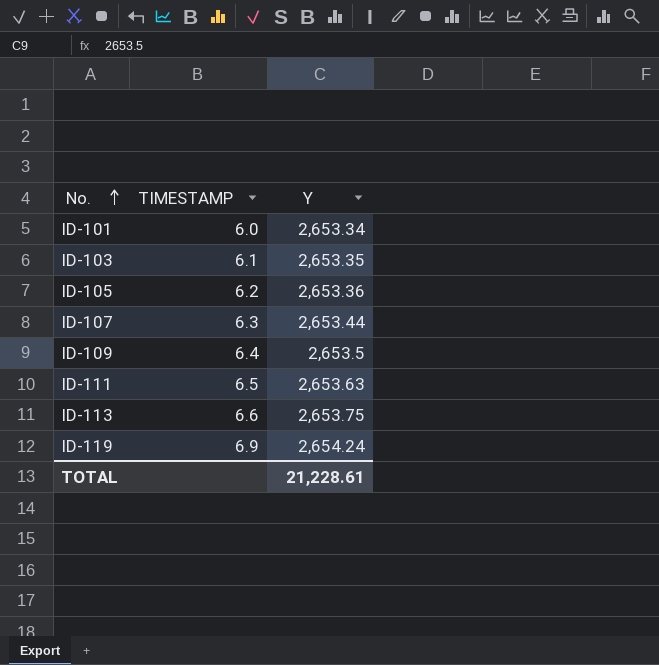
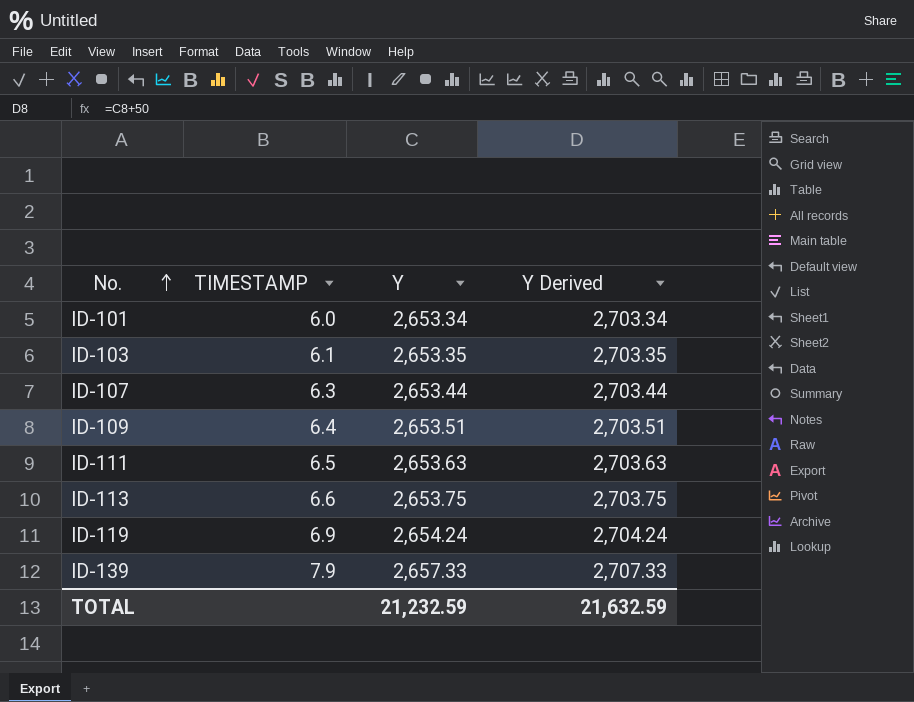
column Y Derived | formula: none -> [Y] + 50
row ID-105: 6.2 | 2,653.36 -> none
ID-109 | Y: 2,653.5 -> 2,653.51
row ID-139: none -> 7.9 | 2,657.33 | 2,707.33
TOTAL | Y: 21,228.61 -> 21,232.59

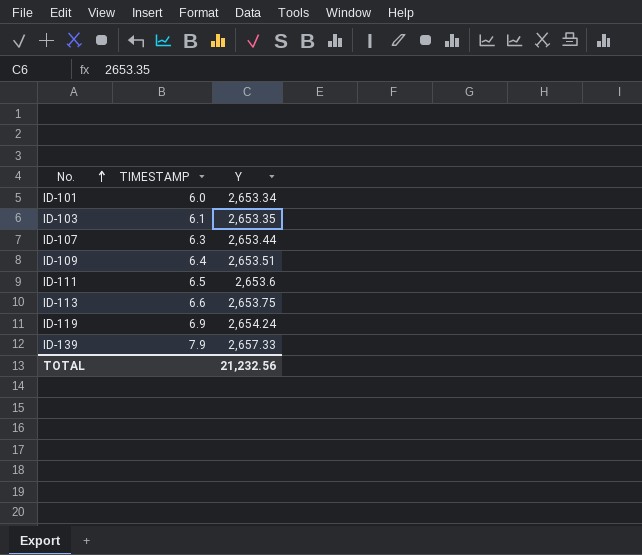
column Y Derived | formula: [Y] + 50 -> none
ID-111 | Y: 2,653.63 -> 2,653.6
TOTAL | Y: 21,232.59 -> 21,232.56

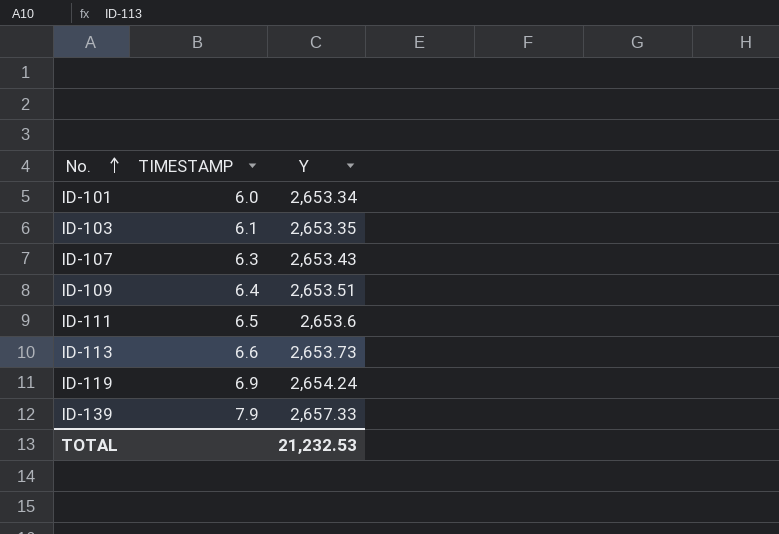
ID-107 | Y: 2,653.44 -> 2,653.43
ID-113 | Y: 2,653.75 -> 2,653.73
TOTAL | Y: 21,232.56 -> 21,232.53

